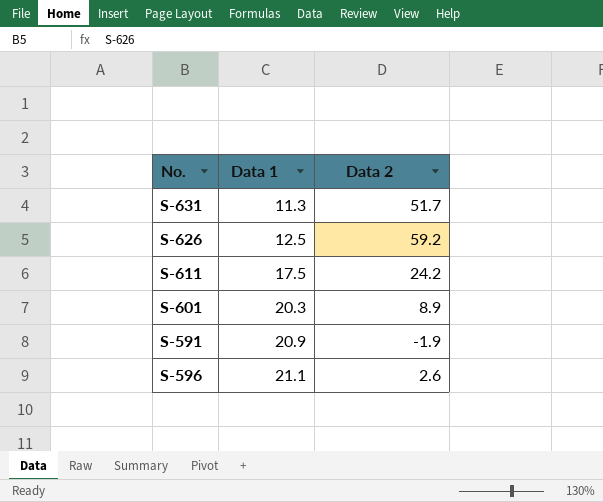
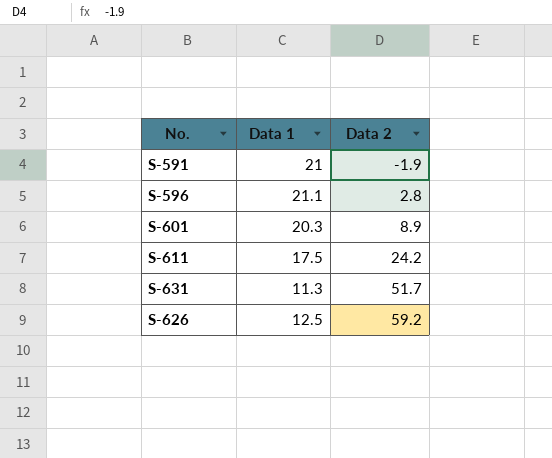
row order: Data 1 ascending -> Data 2 ascending
S-591 | Data 1: 20.9 -> 21
S-596 | Data 2: 2.6 -> 2.8

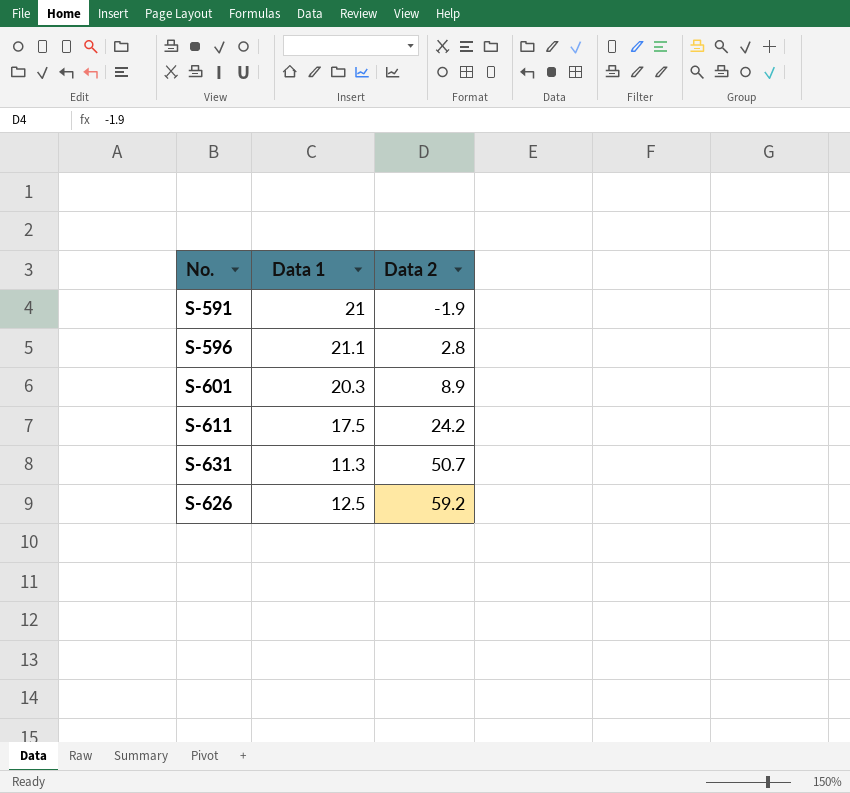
S-631 | Data 2: 51.7 -> 50.7

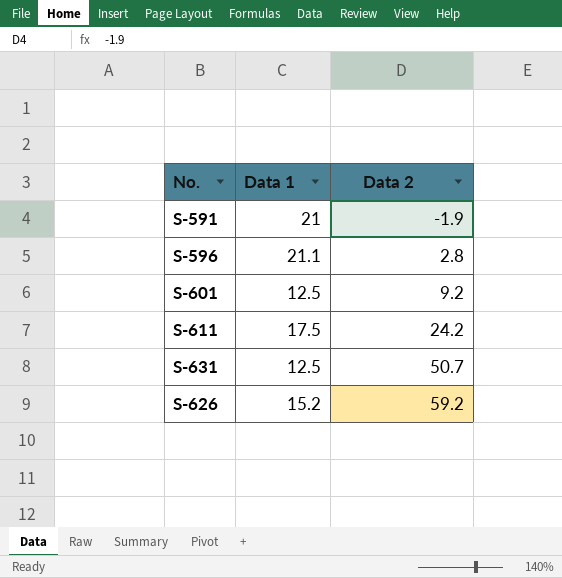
S-601 | Data 1: 20.3 -> 12.5
S-601 | Data 2: 8.9 -> 9.2
S-631 | Data 1: 11.3 -> 12.5
S-626 | Data 1: 12.5 -> 15.2

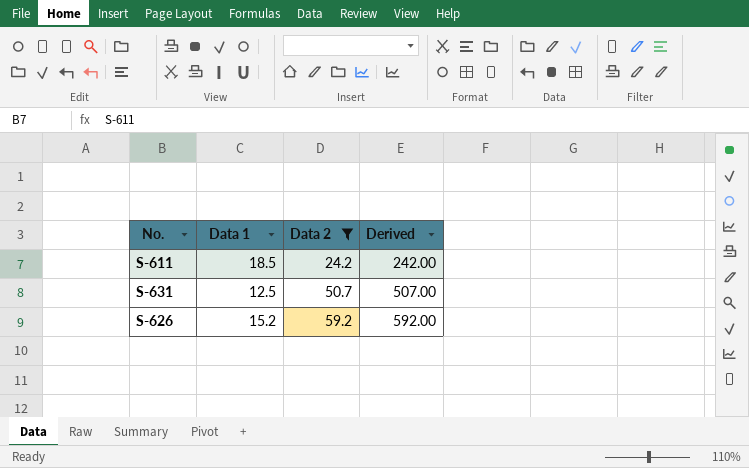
filter: none -> Data 2 >= 24.2
column Derived | formula: none -> [Data 2] * 10
S-611 | Data 1: 17.5 -> 18.5

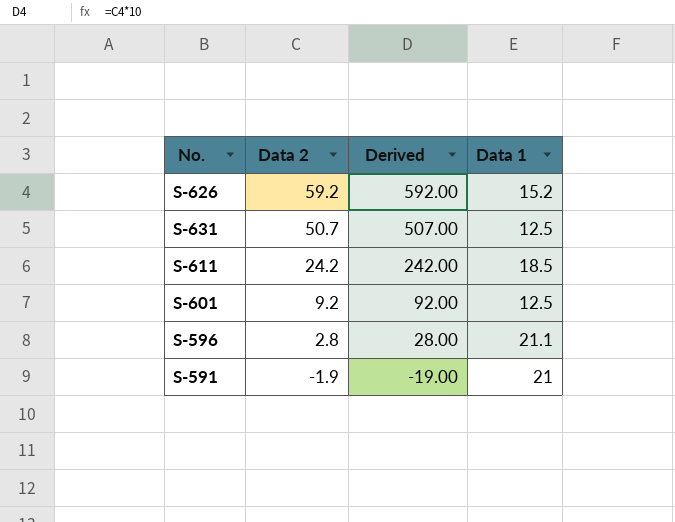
filter: Data 2 >= 24.2 -> none
row order: Data 2 ascending -> Data 2 descending
column Data 1 | position: 2 -> 4

